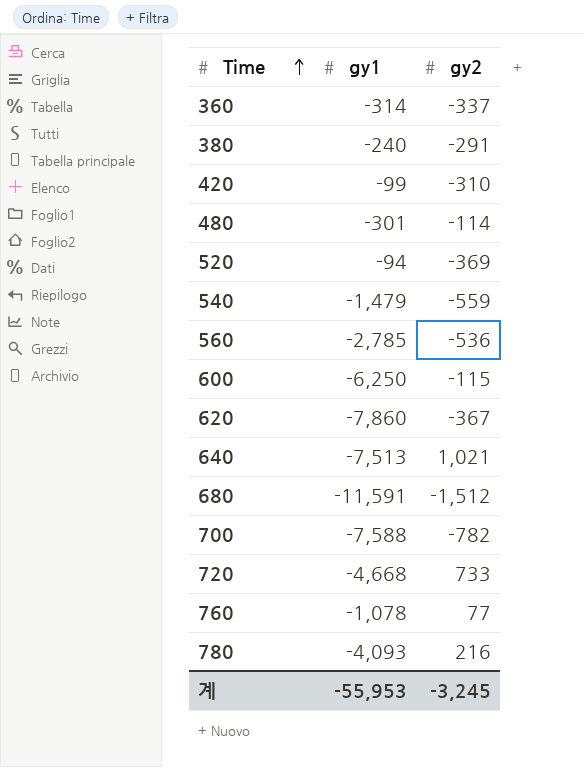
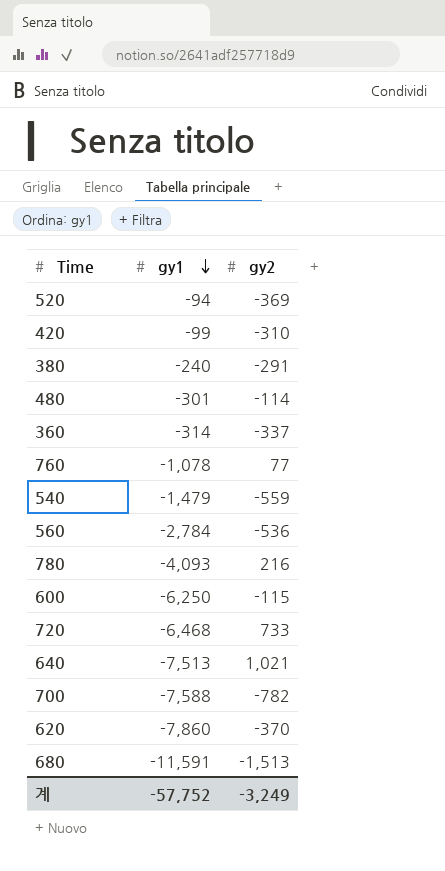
row order: Time ascending -> gy1 descending
560 | gy1: -2,785 -> -2,784
720 | gy1: -4,668 -> -6,468
620 | gy2: -367 -> -370
680 | gy2: -1,512 -> -1,513
계 | gy1: -55,953 -> -57,752
계 | gy2: -3,245 -> -3,249

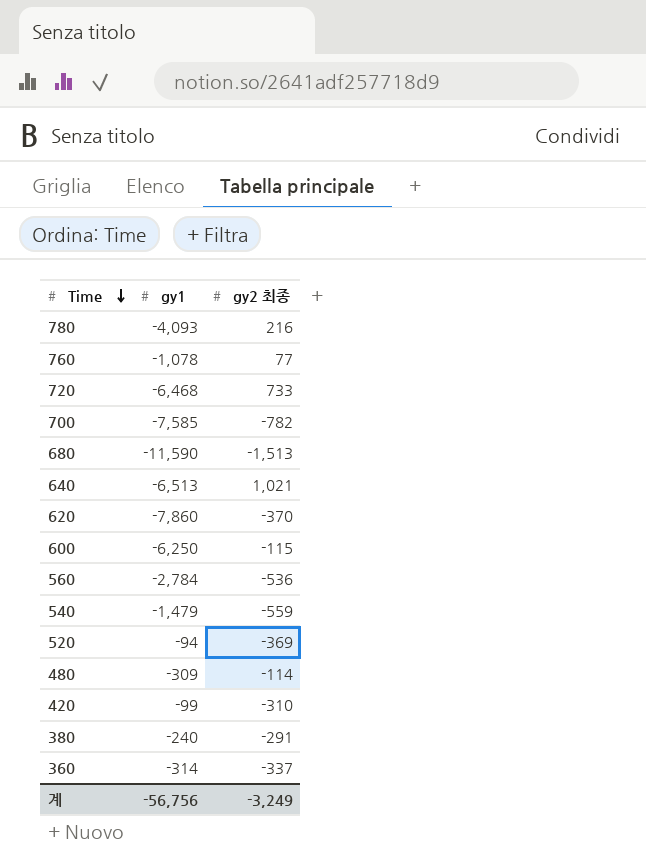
row order: gy1 descending -> Time descending
column name: gy2 -> gy2 최종
700 | gy1: -7,588 -> -7,585
680 | gy1: -11,591 -> -11,590
640 | gy1: -7,513 -> -6,513
480 | gy1: -301 -> -309
계 | gy1: -57,752 -> -56,756

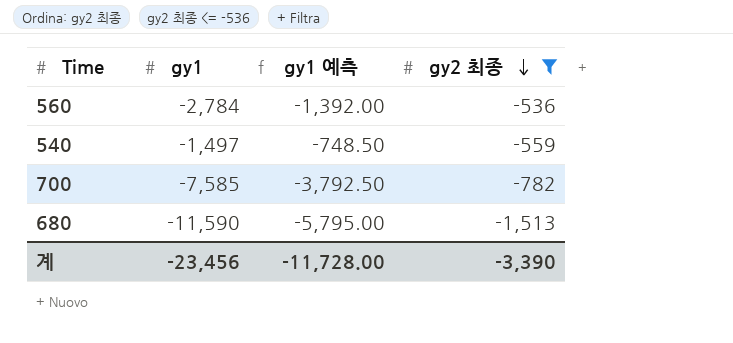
filter: none -> gy2 최종 <= -536
row order: Time descending -> gy2 최종 descending
column gy1 예측 | formula: none -> [gy1] * 0.5
540 | gy1: -1,479 -> -1,497
계 | gy1: -56,756 -> -23,456
계 | gy2 최종: -3,249 -> -3,390

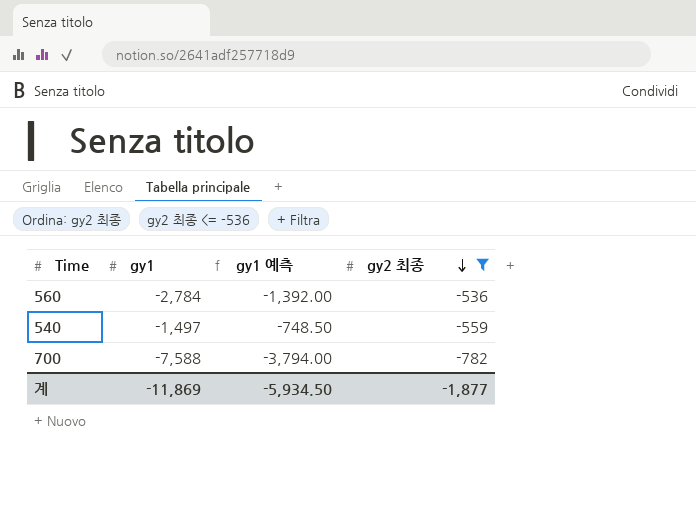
row 680: -11,590 | -5,795.00 | -1,513 -> none
700 | gy1: -7,585 -> -7,588
700 | gy1 예측: -3,792.50 -> -3,794.00
계 | gy1: -23,456 -> -11,869
계 | gy1 예측: -11,728.00 -> -5,934.50
계 | gy2 최종: -3,390 -> -1,877

